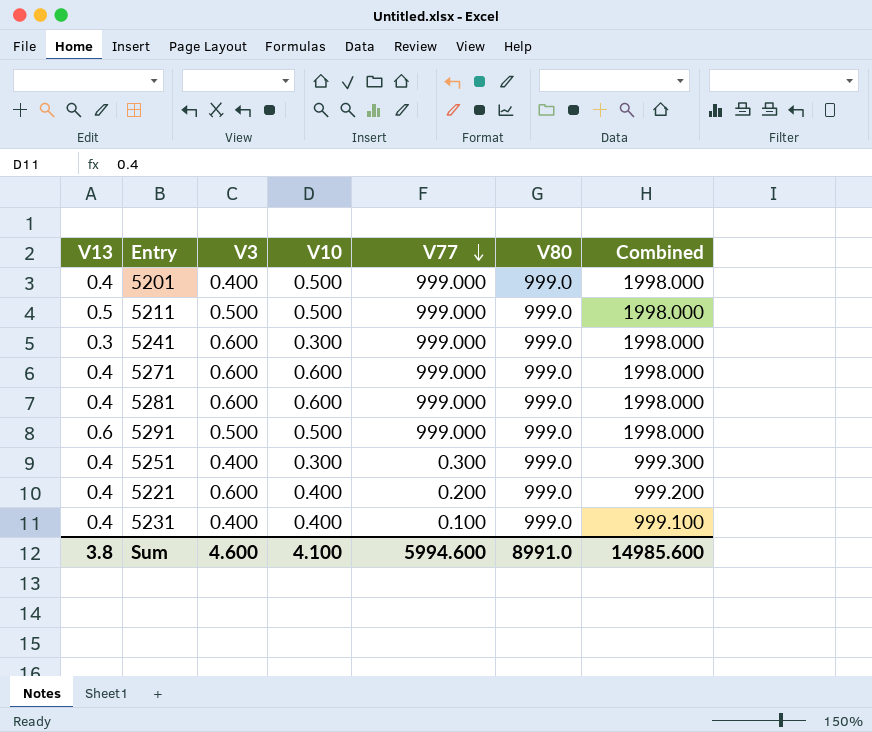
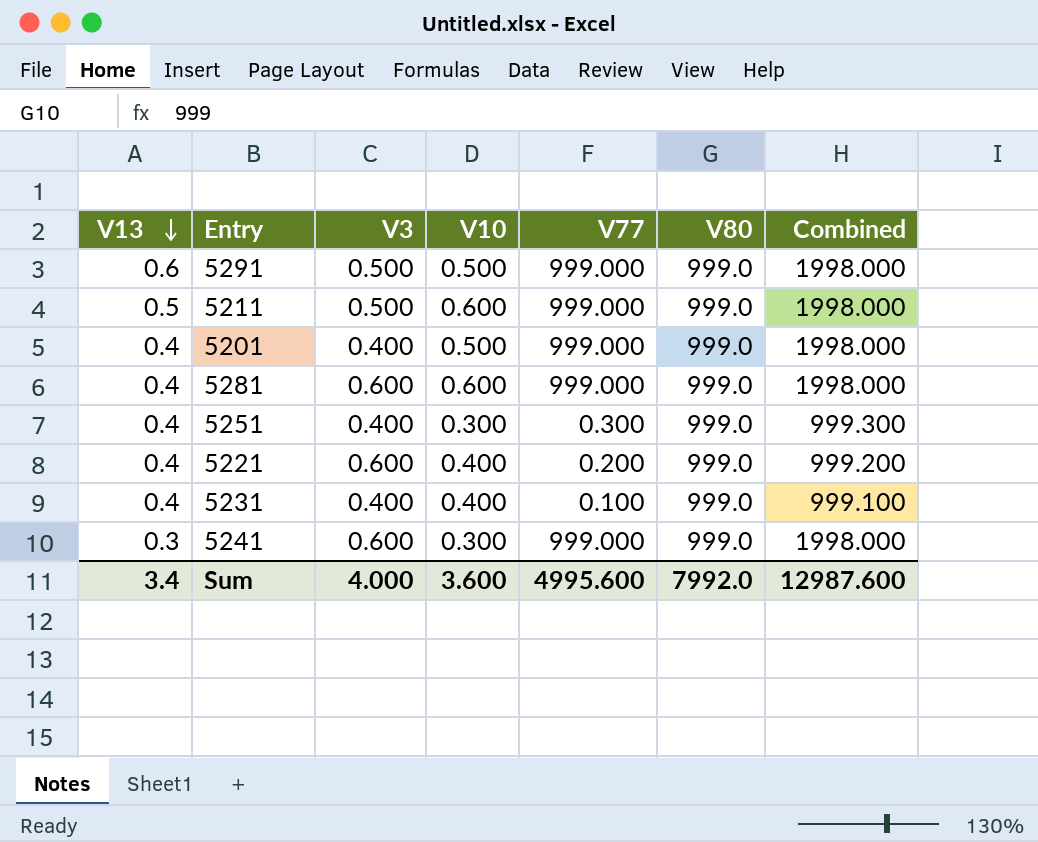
row order: V77 descending -> V13 descending
row 5271: 0.4 | 0.600 | 0.600 | 999.000 | 999.0 | 1998.000 -> none
5211 | V10: 0.500 -> 0.600
Sum | V13: 3.8 -> 3.4
Sum | V3: 4.600 -> 4.000
Sum | V10: 4.100 -> 3.600
Sum | V77: 5994.600 -> 4995.600
Sum | V80: 8991.0 -> 7992.0
Sum | Combined: 14985.600 -> 12987.600

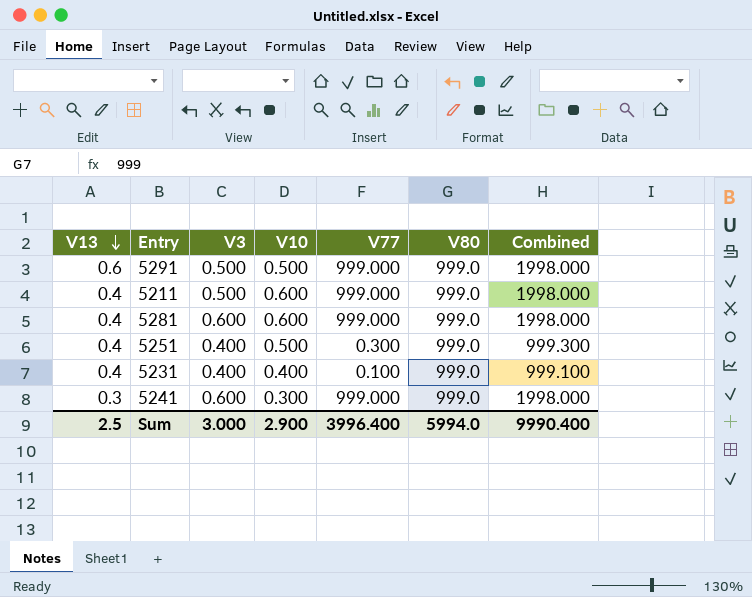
row 5201: 0.4 | 0.400 | 0.500 | 999.000 | 999.0 | 1998.000 -> none
row 5221: 0.4 | 0.600 | 0.400 | 0.200 | 999.0 | 999.200 -> none
5211 | V13: 0.5 -> 0.4
5251 | V10: 0.300 -> 0.500
Sum | V13: 3.4 -> 2.5
Sum | V3: 4.000 -> 3.000
Sum | V10: 3.600 -> 2.900
Sum | V77: 4995.600 -> 3996.400
Sum | V80: 7992.0 -> 5994.0
Sum | Combined: 12987.600 -> 9990.400

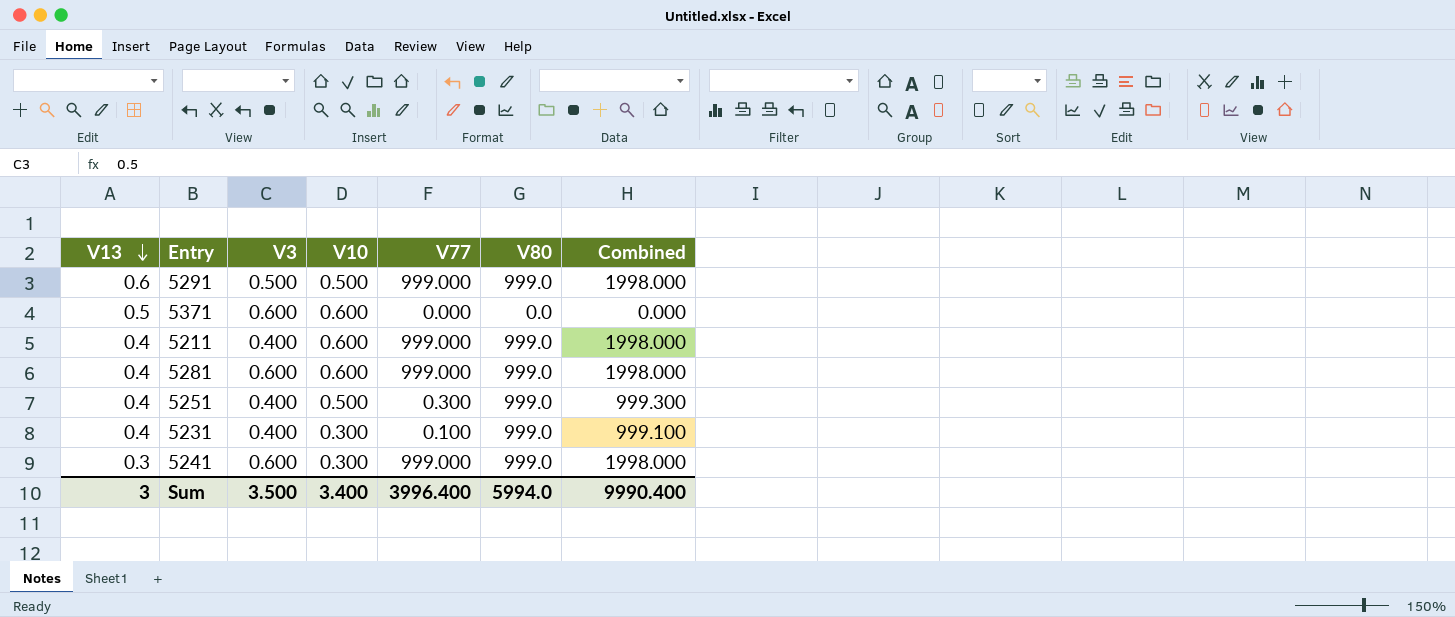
row 5371: none -> 0.5 | 0.600 | 0.600 | 0.000 | 0.0 | 0.000
5211 | V3: 0.500 -> 0.400
5231 | V10: 0.400 -> 0.300
Sum | V13: 2.5 -> 3
Sum | V3: 3.000 -> 3.500
Sum | V10: 2.900 -> 3.400

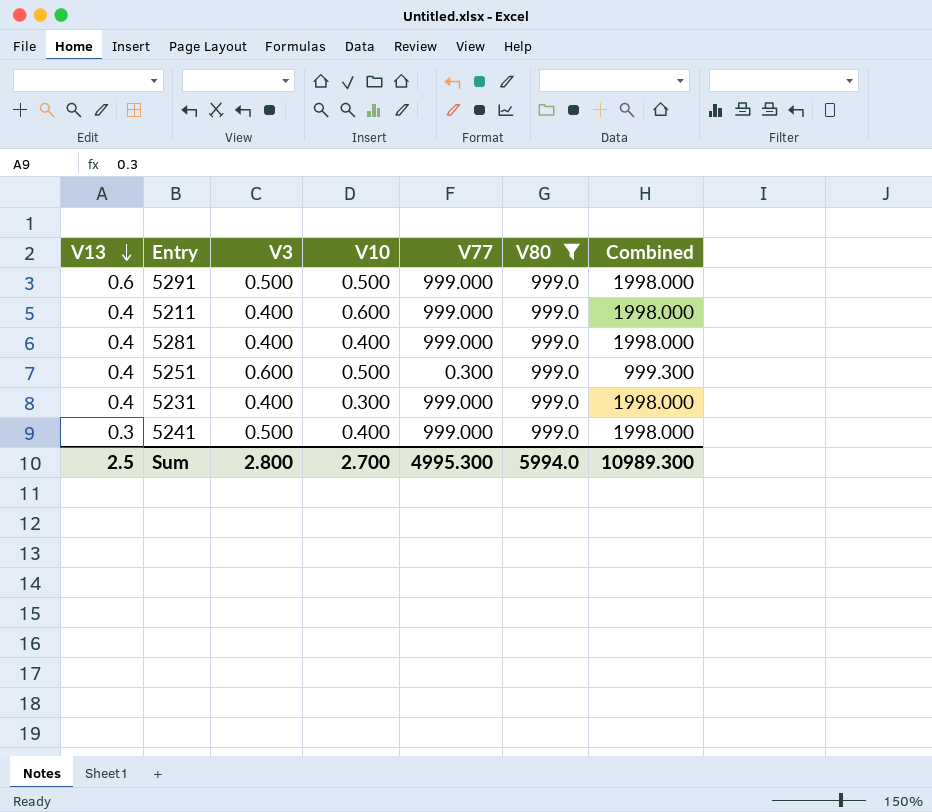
filter: none -> V80 = 999.0
5281 | V3: 0.600 -> 0.400
5281 | V10: 0.600 -> 0.400
5251 | V3: 0.400 -> 0.600
5231 | V77: 0.100 -> 999.000
5231 | Combined: 999.100 -> 1998.000
5241 | V3: 0.600 -> 0.500
5241 | V10: 0.300 -> 0.400
Sum | V13: 3 -> 2.5
Sum | V3: 3.500 -> 2.800
Sum | V10: 3.400 -> 2.700
Sum | V77: 3996.400 -> 4995.300
Sum | Combined: 9990.400 -> 10989.300

